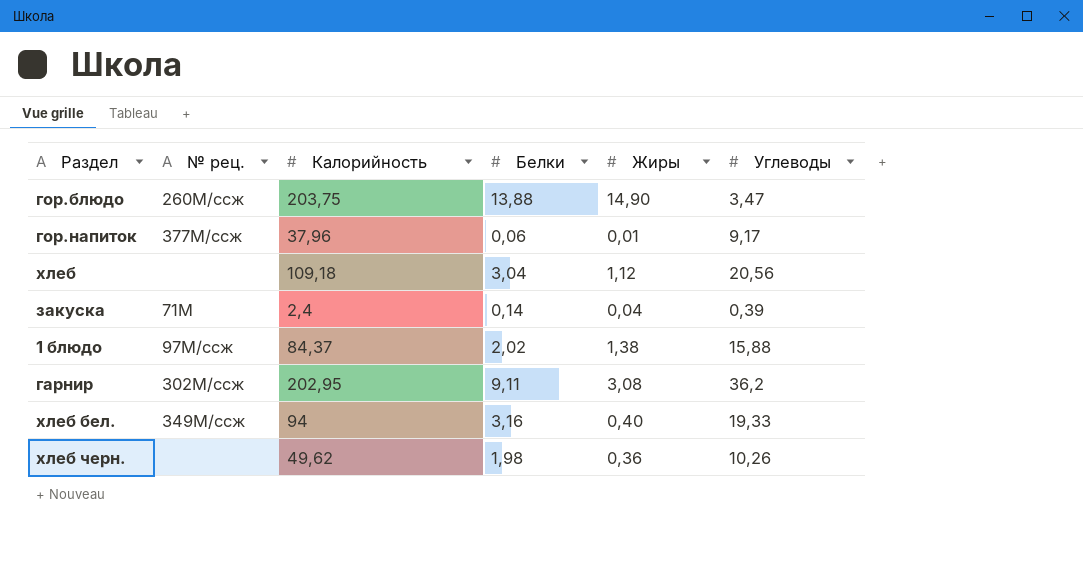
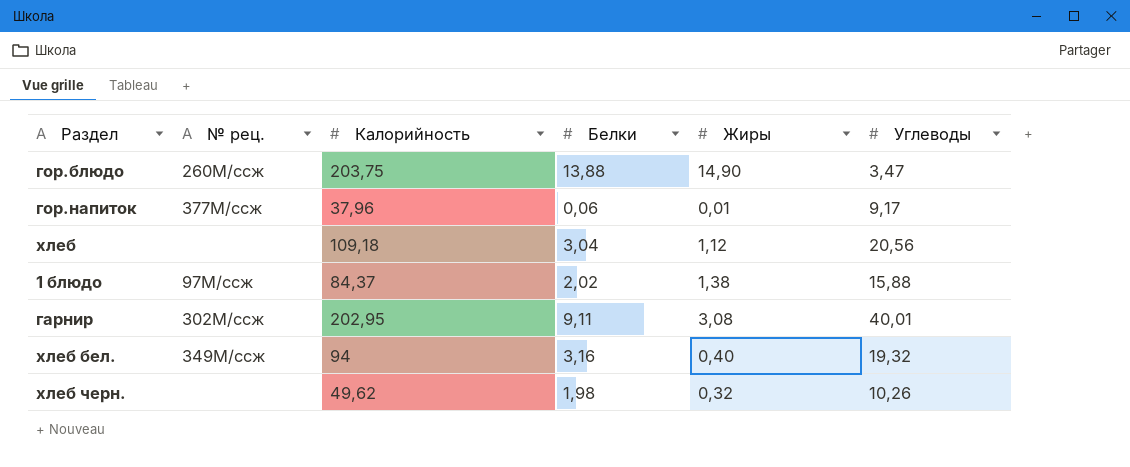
row закуска: 71М | 2,4 | 0,14 | 0,04 | 0,39 -> none
гарнир | Углеводы: 36,2 -> 40,01
хлеб бел. | Углеводы: 19,33 -> 19,32
хлеб черн. | Жиры: 0,36 -> 0,32

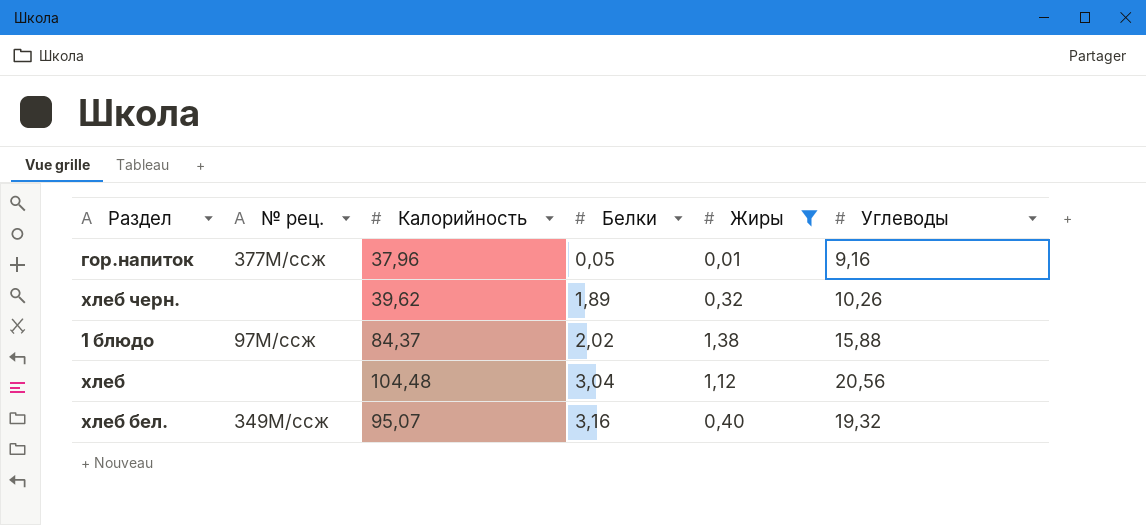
filter: none -> Жиры <= 1,38
row order: none -> Белки ascending
гор.напиток | Белки: 0,06 -> 0,05
гор.напиток | Углеводы: 9,17 -> 9,16
хлеб черн. | Калорийность: 49,62 -> 39,62
хлеб черн. | Белки: 1,98 -> 1,89
хлеб | Калорийность: 109,18 -> 104,48
хлеб бел. | Калорийность: 94 -> 95,07

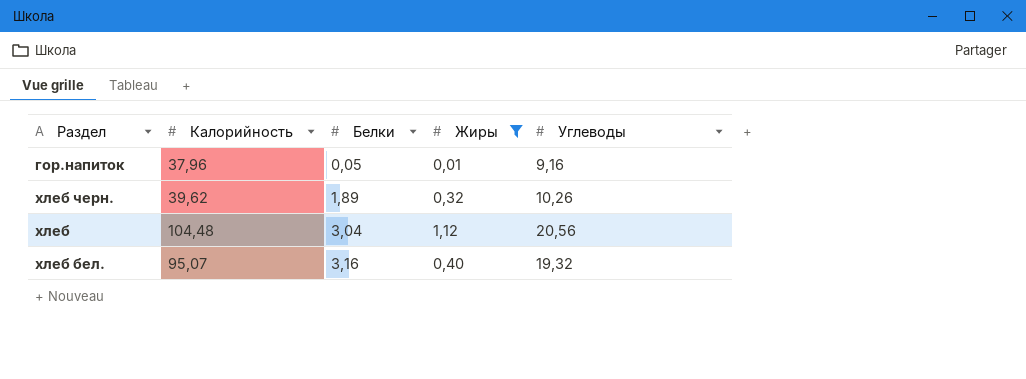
column № рец. | position: 2 -> none
row 1 блюдо: 97М/ссж | 84,37 | 2,02 | 1,38 | 15,88 -> none

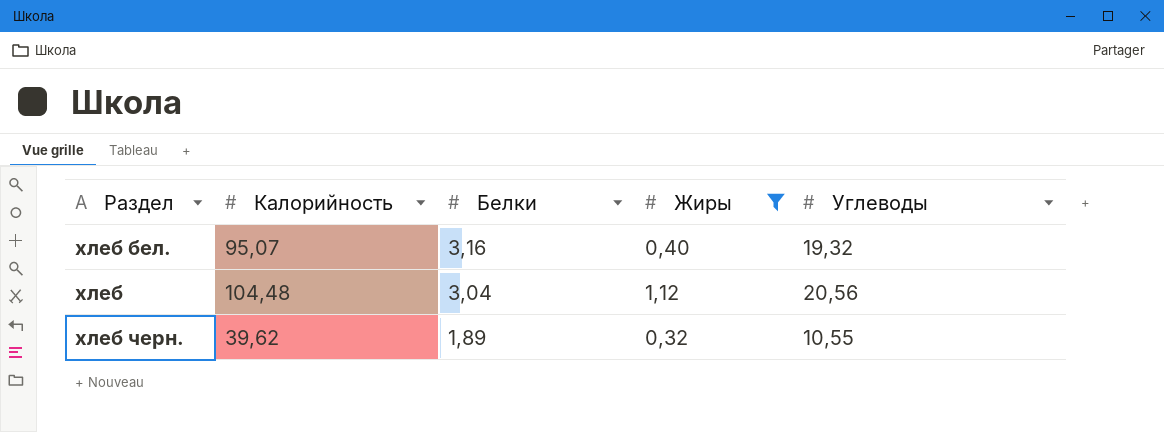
row order: Белки ascending -> Белки descending
row гор.напиток: 37,96 | 0,05 | 0,01 | 9,16 -> none
хлеб черн. | Углеводы: 10,26 -> 10,55

